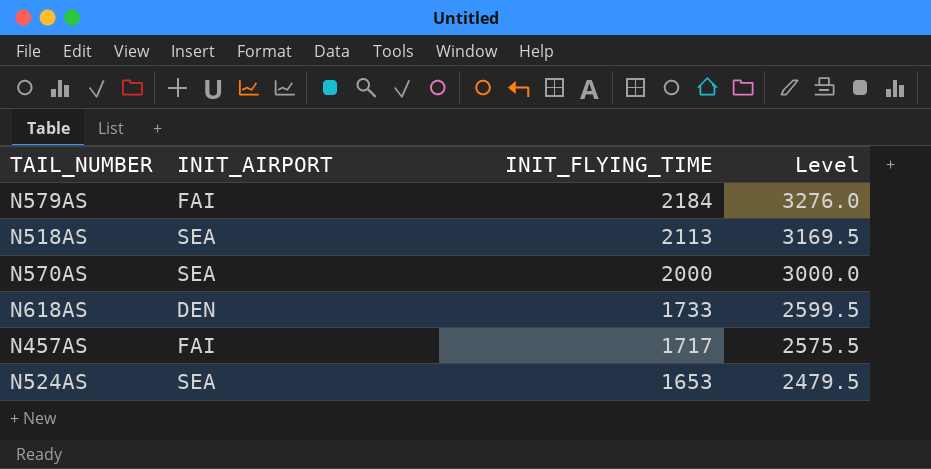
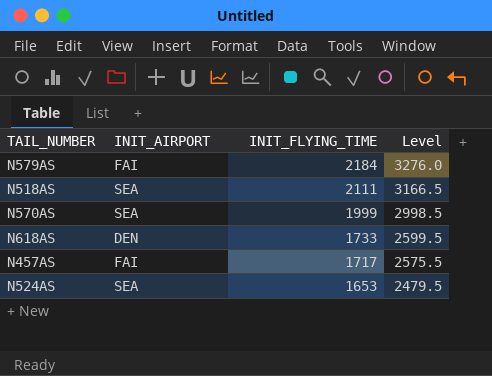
N518AS | INIT_FLYING_TIME: 2113 -> 2111
N518AS | Level: 3169.5 -> 3166.5
N570AS | INIT_FLYING_TIME: 2000 -> 1999
N570AS | Level: 3000.0 -> 2998.5

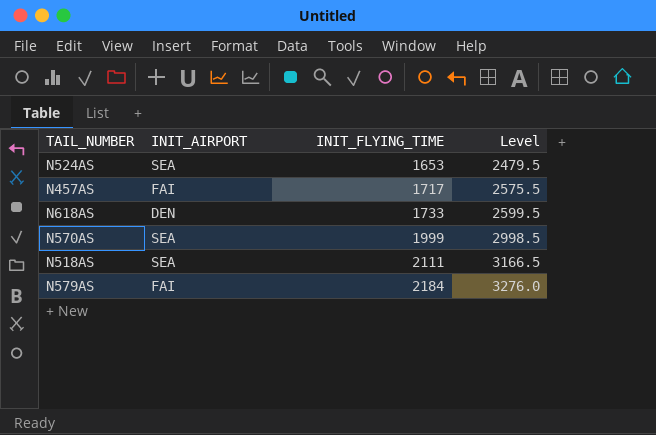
row order: INIT_FLYING_TIME descending -> INIT_FLYING_TIME ascending

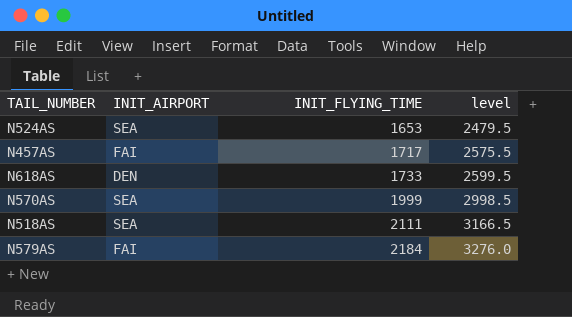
column name: Level -> level

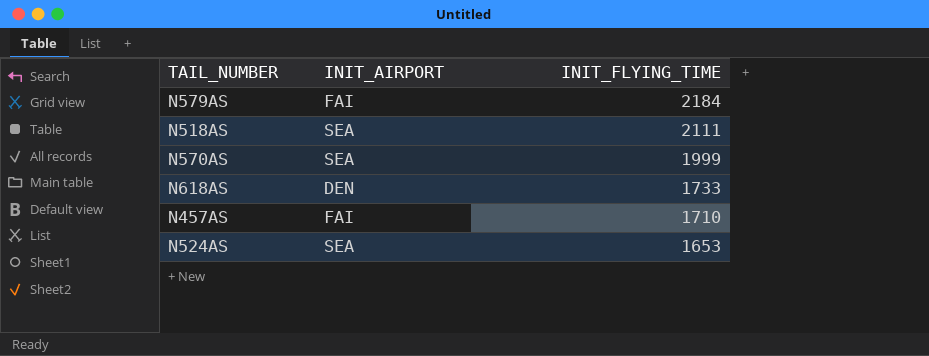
row order: INIT_FLYING_TIME ascending -> INIT_FLYING_TIME descending
column level | formula: [INIT_FLYING_TIME] * 1.5 -> none
N457AS | INIT_FLYING_TIME: 1717 -> 1710

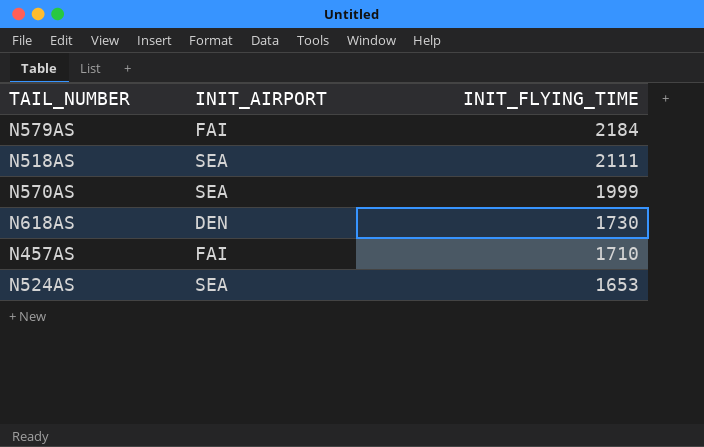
N618AS | INIT_FLYING_TIME: 1733 -> 1730

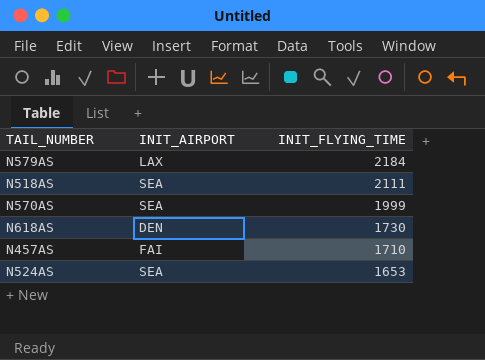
N579AS | INIT_AIRPORT: FAI -> LAX

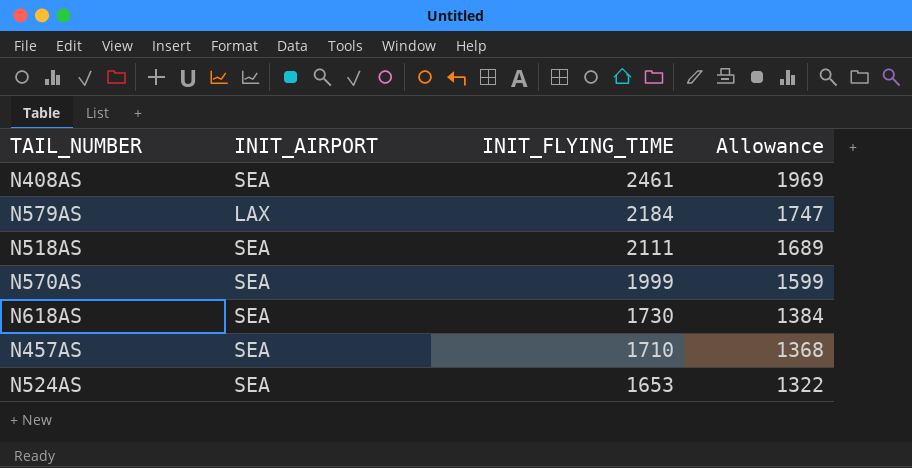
column Allowance | formula: none -> [INIT_FLYING_TIME] * 0.8
row N408AS: none -> SEA | 2461 | 1969
N618AS | INIT_AIRPORT: DEN -> SEA
N457AS | INIT_AIRPORT: FAI -> SEA

